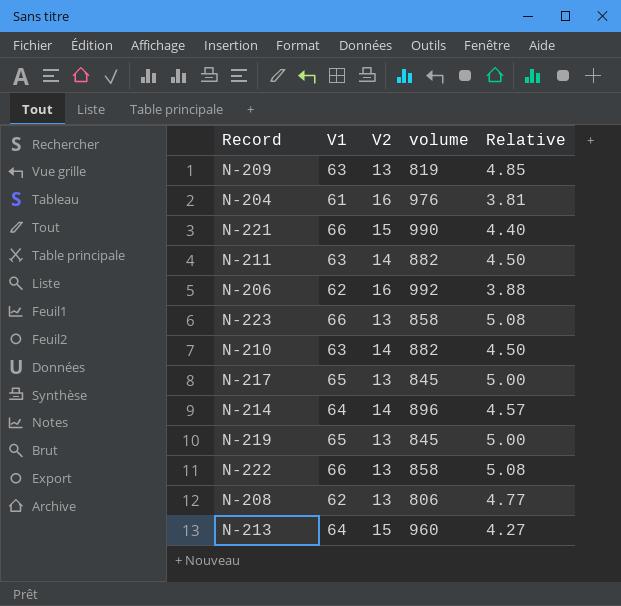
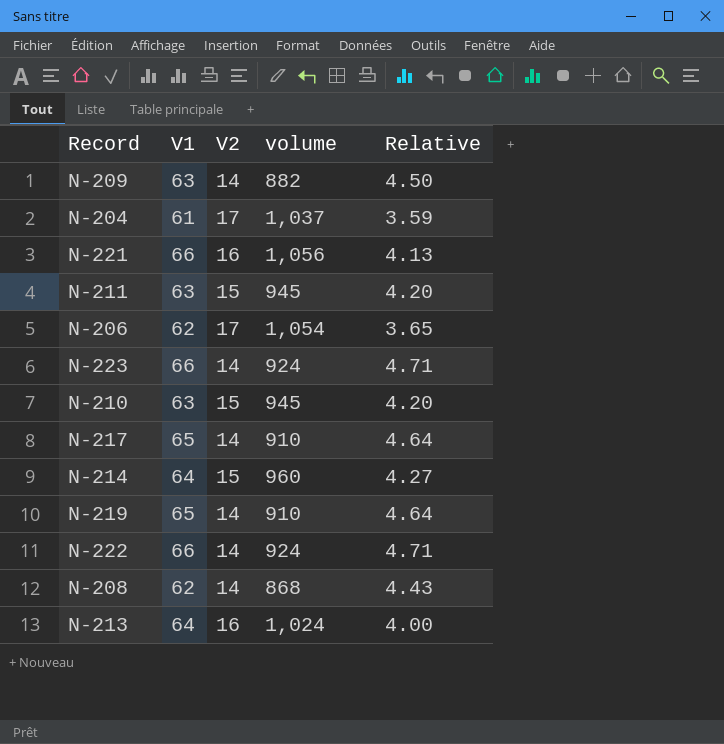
N-209 | V2: 13 -> 14
N-209 | volume: 819 -> 882
N-209 | Relative: 4.85 -> 4.50
N-204 | V2: 16 -> 17
N-204 | volume: 976 -> 1,037
N-204 | Relative: 3.81 -> 3.59
N-221 | V2: 15 -> 16
N-221 | volume: 990 -> 1,056
N-221 | Relative: 4.40 -> 4.13
N-211 | V2: 14 -> 15
N-211 | volume: 882 -> 945
N-211 | Relative: 4.50 -> 4.20
N-206 | V2: 16 -> 17
N-206 | volume: 992 -> 1,054
N-206 | Relative: 3.88 -> 3.65
N-223 | V2: 13 -> 14
N-223 | volume: 858 -> 924
N-223 | Relative: 5.08 -> 4.71
N-210 | V2: 14 -> 15
N-210 | volume: 882 -> 945
N-210 | Relative: 4.50 -> 4.20
N-217 | V2: 13 -> 14
N-217 | volume: 845 -> 910
N-217 | Relative: 5.00 -> 4.64
N-214 | V2: 14 -> 15
N-214 | volume: 896 -> 960
N-214 | Relative: 4.57 -> 4.27
N-219 | V2: 13 -> 14
N-219 | volume: 845 -> 910
N-219 | Relative: 5.00 -> 4.64
N-222 | V2: 13 -> 14
N-222 | volume: 858 -> 924
N-222 | Relative: 5.08 -> 4.71
N-208 | V2: 13 -> 14
N-208 | volume: 806 -> 868
N-208 | Relative: 4.77 -> 4.43
N-213 | V2: 15 -> 16
N-213 | volume: 960 -> 1,024
N-213 | Relative: 4.27 -> 4.00

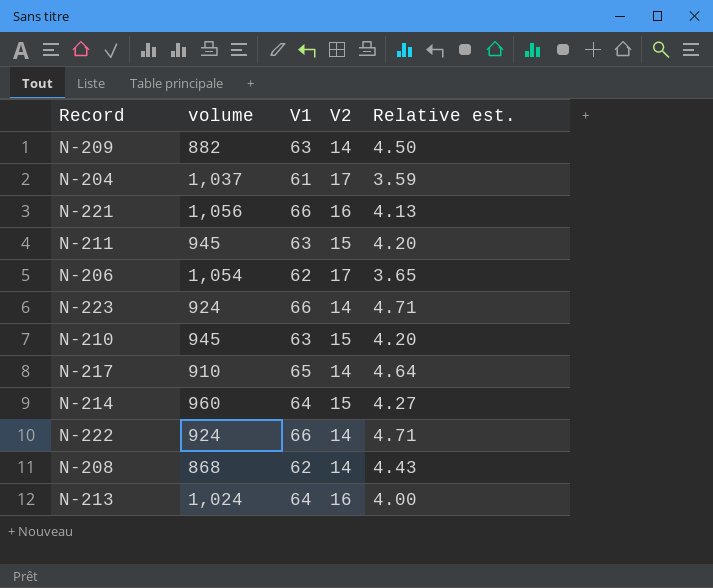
column volume | position: 4 -> 2
column name: Relative -> Relative est.
row N-219: 65 | 14 | 910 | 4.64 -> none

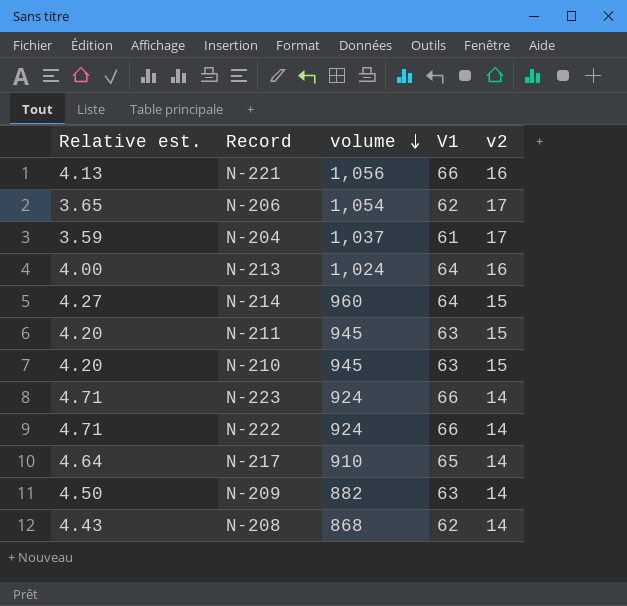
row order: none -> volume descending
column Relative est. | position: 5 -> 1
column name: V2 -> v2

